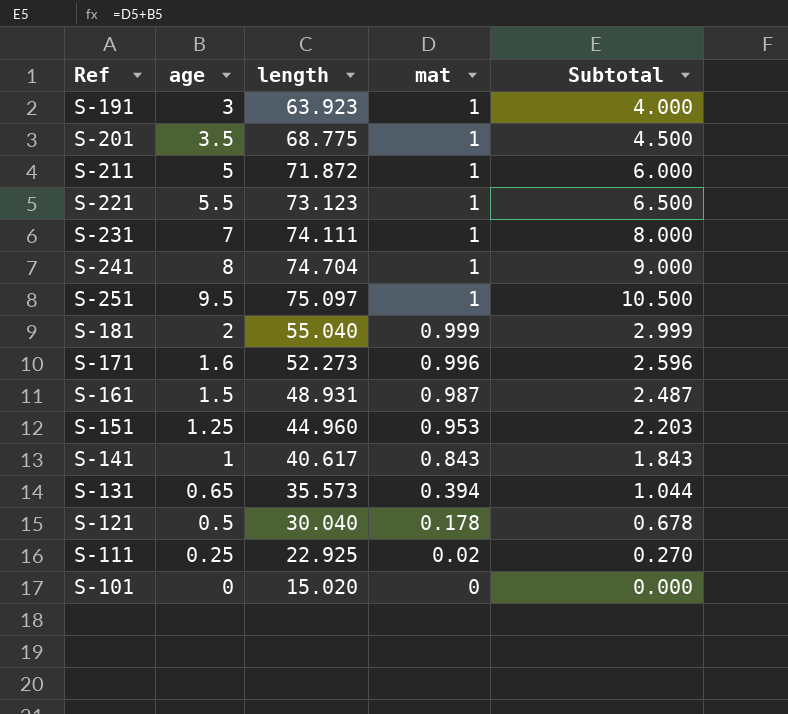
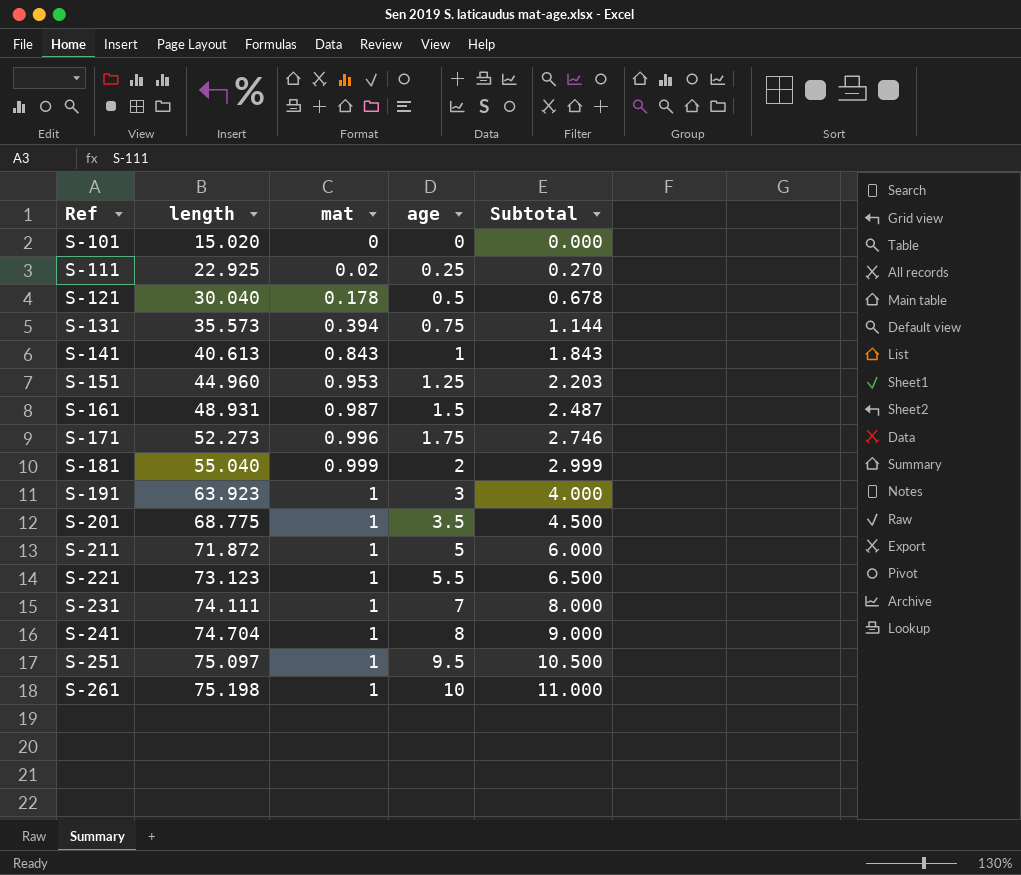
row order: mat descending -> Ref ascending
column age | position: 2 -> 4
S-131 | age: 0.65 -> 0.75
S-131 | Subtotal: 1.044 -> 1.144
S-141 | length: 40.617 -> 40.613
S-171 | age: 1.6 -> 1.75
S-171 | Subtotal: 2.596 -> 2.746
row S-261: none -> 75.198 | 1 | 10 | 11.000

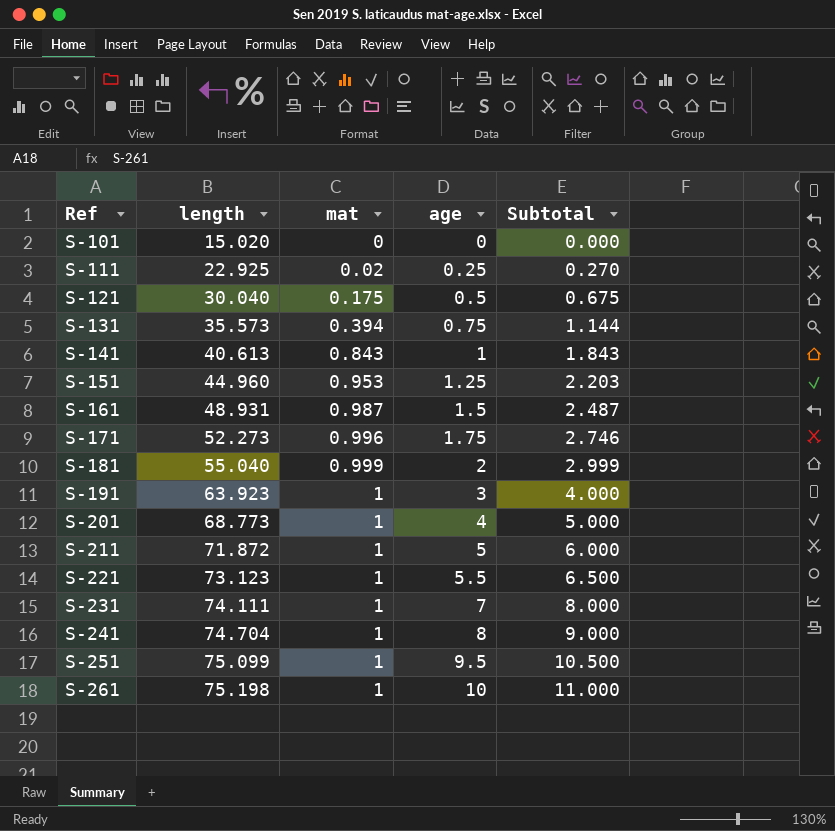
S-121 | mat: 0.178 -> 0.175
S-121 | Subtotal: 0.678 -> 0.675
S-201 | length: 68.775 -> 68.773
S-201 | age: 3.5 -> 4
S-201 | Subtotal: 4.500 -> 5.000
S-251 | length: 75.097 -> 75.099

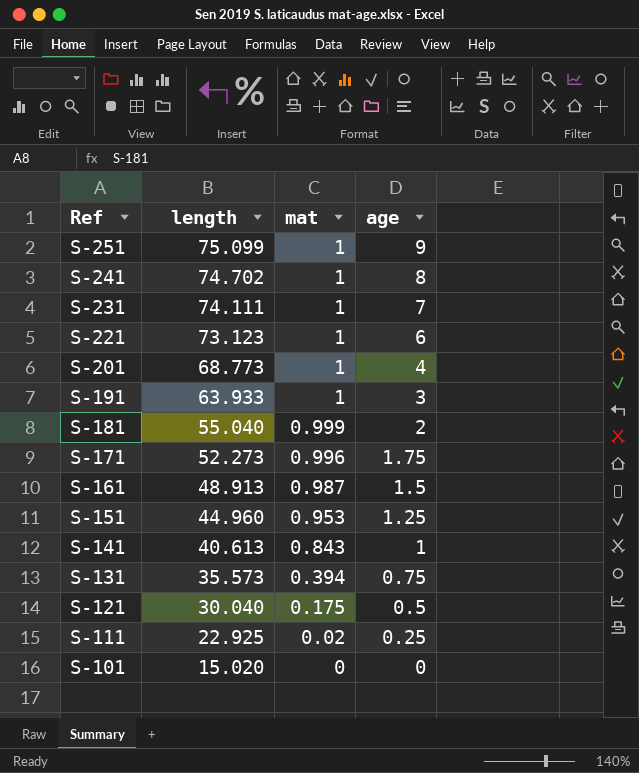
row order: Ref ascending -> Ref descending
column Subtotal | formula: [mat] + [age] -> none
row S-211: 71.872 | 1 | 5 | 6.000 -> none
row S-261: 75.198 | 1 | 10 | 11.000 -> none
S-251 | age: 9.5 -> 9
S-241 | length: 74.704 -> 74.702
S-221 | age: 5.5 -> 6
S-191 | length: 63.923 -> 63.933
S-161 | length: 48.931 -> 48.913

